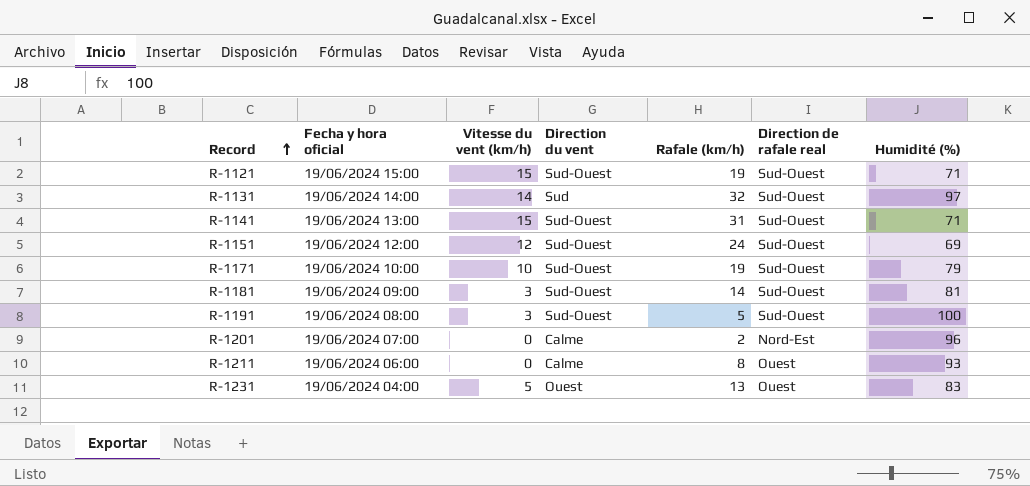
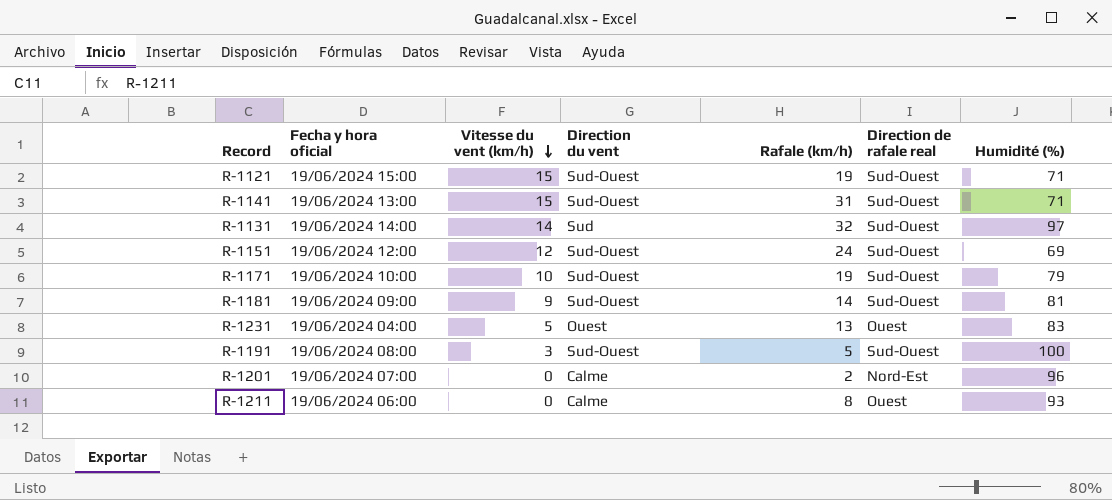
row order: Record ascending -> Vitesse du vent (km/h) descending
R-1181 | Vitesse du vent (km/h): 3 -> 9

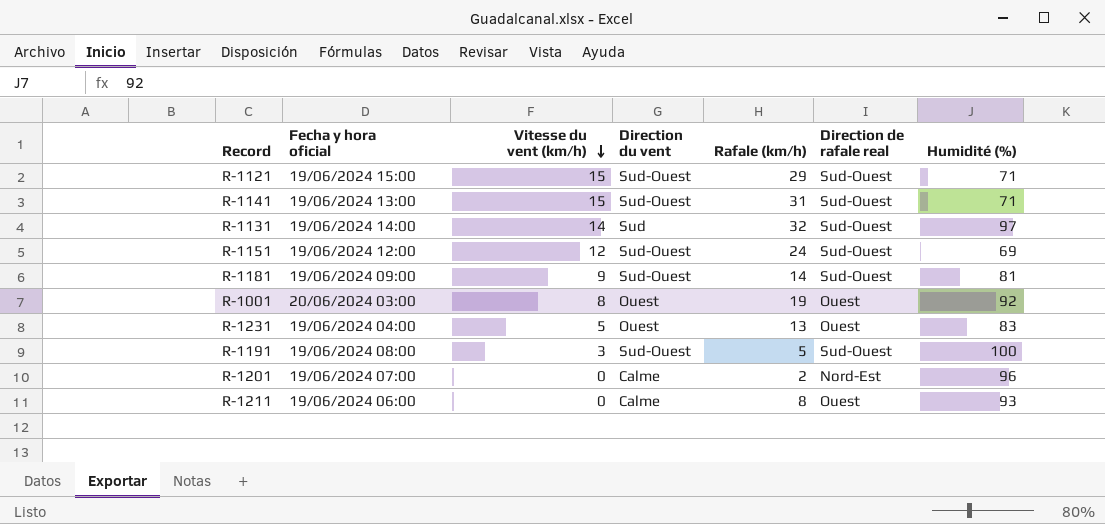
row R-1171: 19/06/2024 10:00 | 10 | Sud-Ouest | 19 | Sud-Ouest | 79 -> none
R-1121 | Rafale (km/h): 19 -> 29
row R-1001: none -> 20/06/2024 03:00 | 8 | Ouest | 19 | Ouest | 92

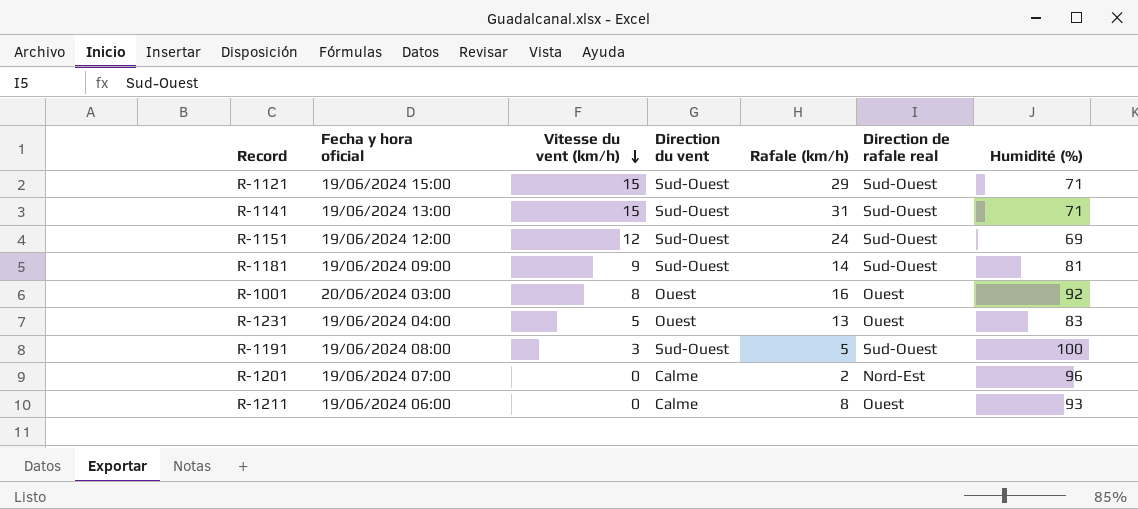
row R-1131: 19/06/2024 14:00 | 14 | Sud | 32 | Sud-Ouest | 97 -> none
R-1001 | Rafale (km/h): 19 -> 16

